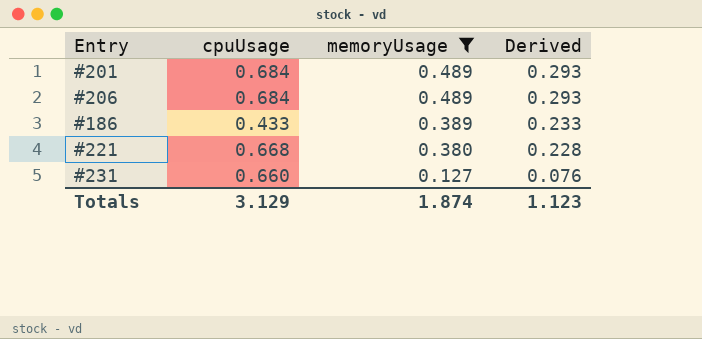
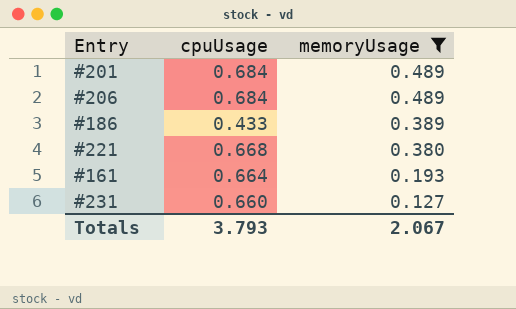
column Derived | formula: [memoryUsage] * 0.6 -> none
row #161: none -> 0.664 | 0.193
Totals | cpuUsage: 3.129 -> 3.793
Totals | memoryUsage: 1.874 -> 2.067

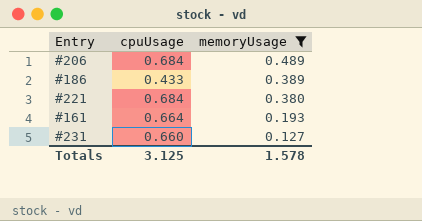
row #201: 0.684 | 0.489 -> none
#221 | cpuUsage: 0.668 -> 0.684
Totals | cpuUsage: 3.793 -> 3.125
Totals | memoryUsage: 2.067 -> 1.578

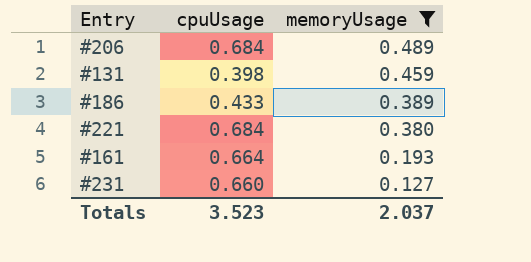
row #131: none -> 0.398 | 0.459
Totals | cpuUsage: 3.125 -> 3.523
Totals | memoryUsage: 1.578 -> 2.037

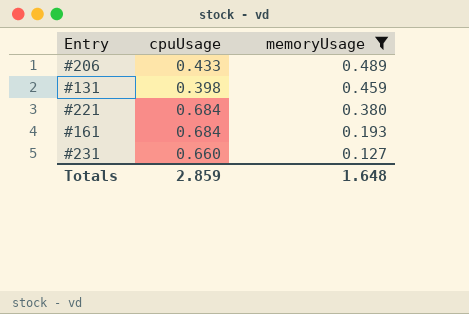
row #186: 0.433 | 0.389 -> none
#206 | cpuUsage: 0.684 -> 0.433
#161 | cpuUsage: 0.664 -> 0.684
Totals | cpuUsage: 3.523 -> 2.859
Totals | memoryUsage: 2.037 -> 1.648

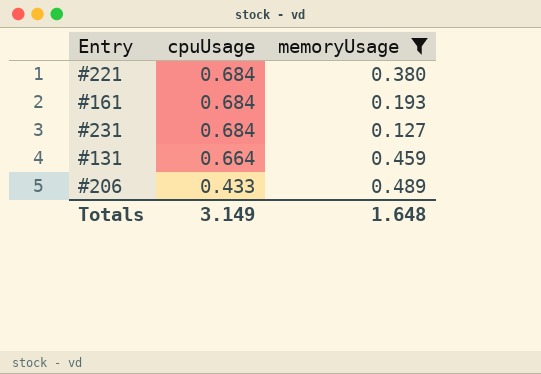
row order: memoryUsage descending -> cpuUsage descending
#231 | cpuUsage: 0.660 -> 0.684
#131 | cpuUsage: 0.398 -> 0.664
Totals | cpuUsage: 2.859 -> 3.149

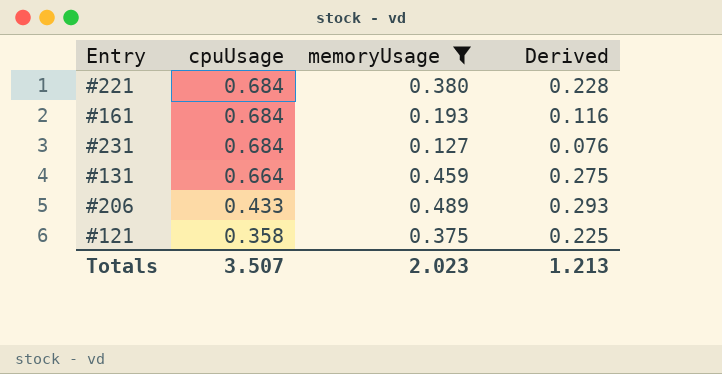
column Derived | formula: none -> [memoryUsage] * 0.6
row #121: none -> 0.358 | 0.375 | 0.225
Totals | cpuUsage: 3.149 -> 3.507
Totals | memoryUsage: 1.648 -> 2.023

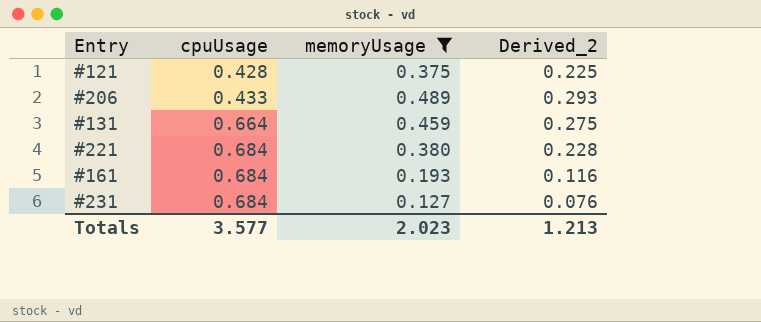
row order: cpuUsage descending -> cpuUsage ascending
column name: Derived -> Derived_2
#121 | cpuUsage: 0.358 -> 0.428
Totals | cpuUsage: 3.507 -> 3.577

